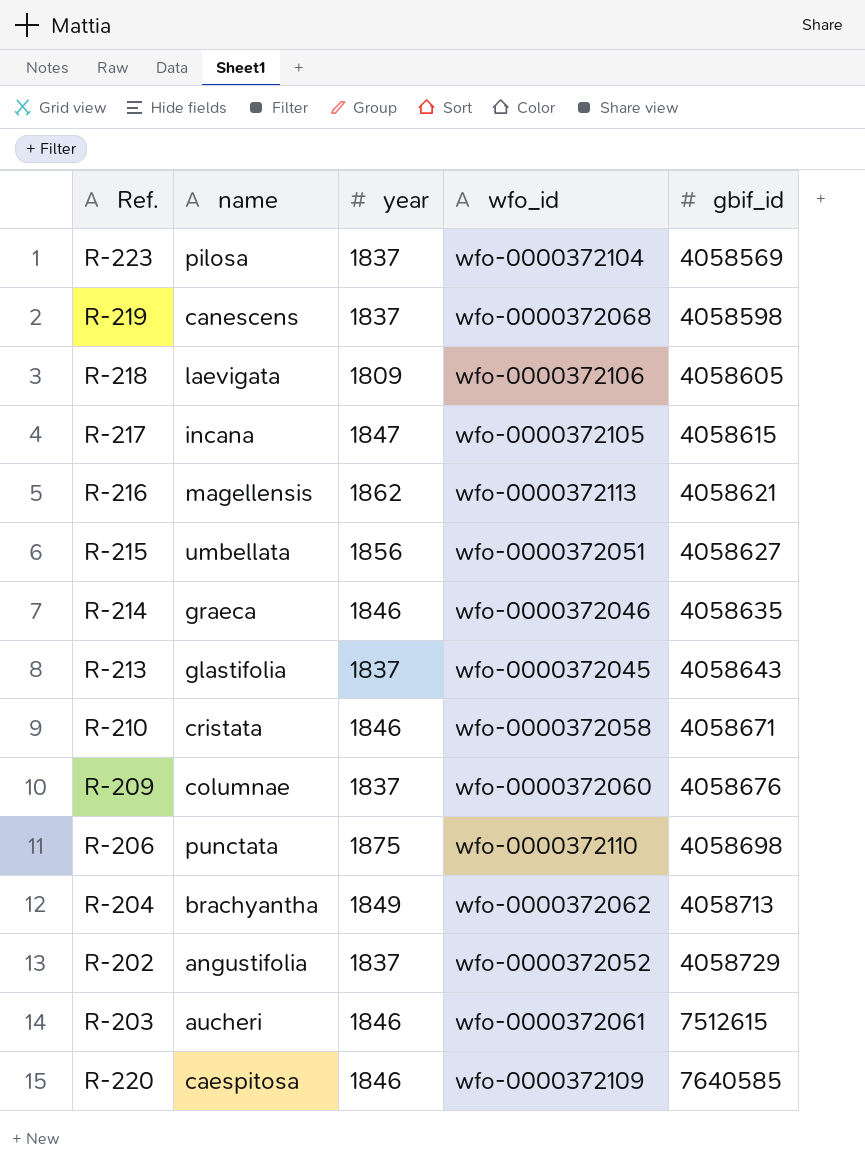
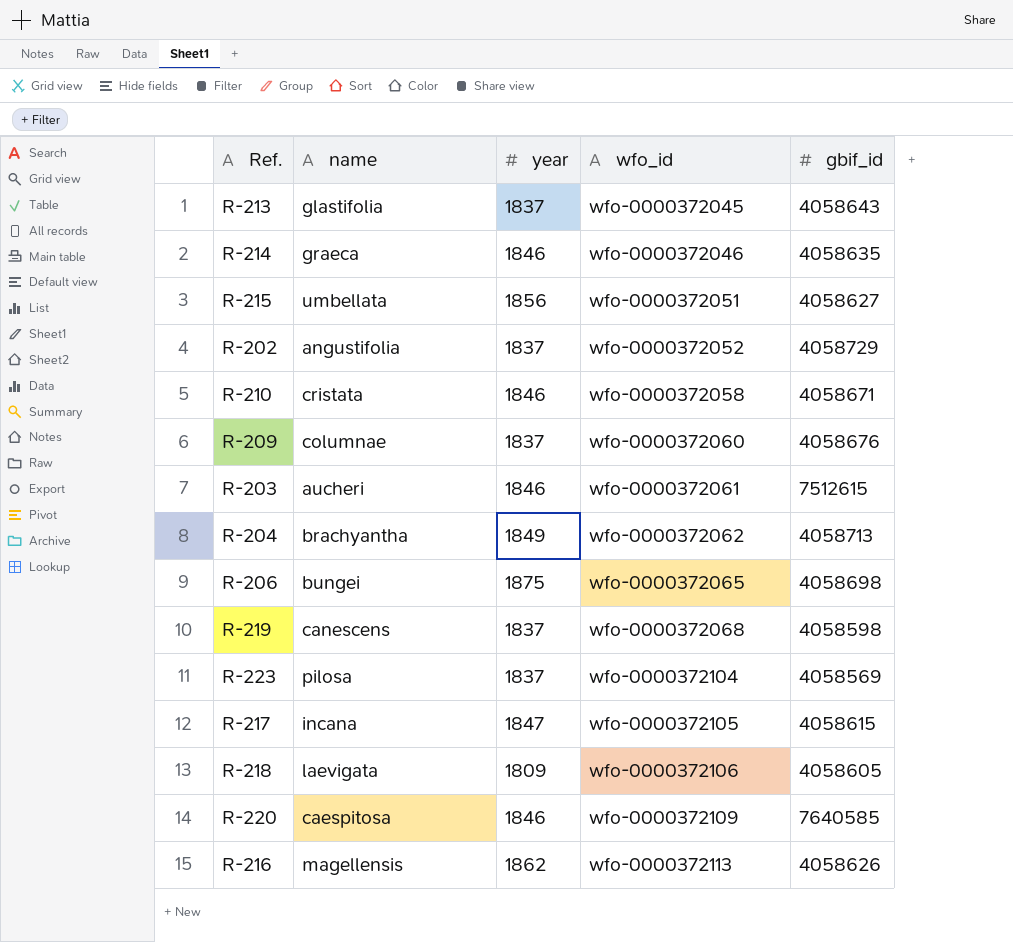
row order: gbif_id ascending -> wfo_id ascending
R-206 | name: punctata -> bungei
R-206 | wfo_id: wfo-0000372110 -> wfo-0000372065
R-216 | gbif_id: 4058621 -> 4058626

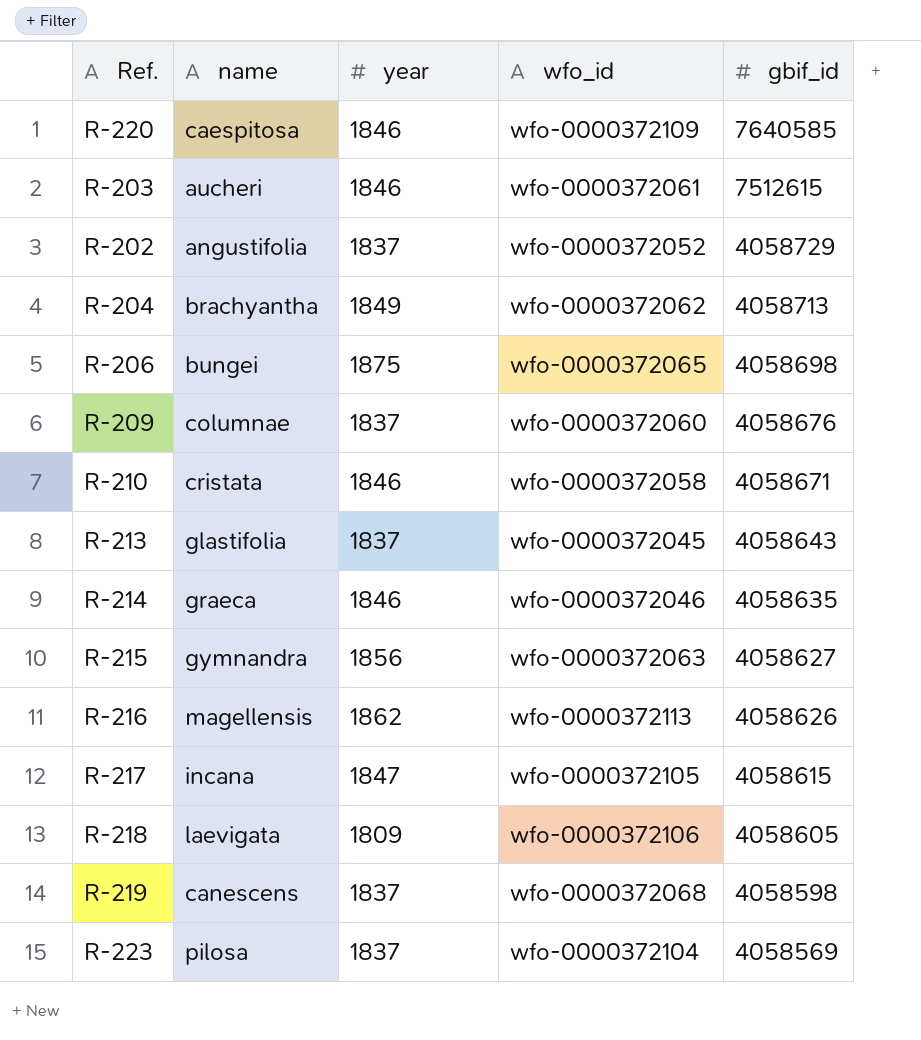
row order: wfo_id ascending -> gbif_id descending
R-215 | name: umbellata -> gymnandra
R-215 | wfo_id: wfo-0000372051 -> wfo-0000372063

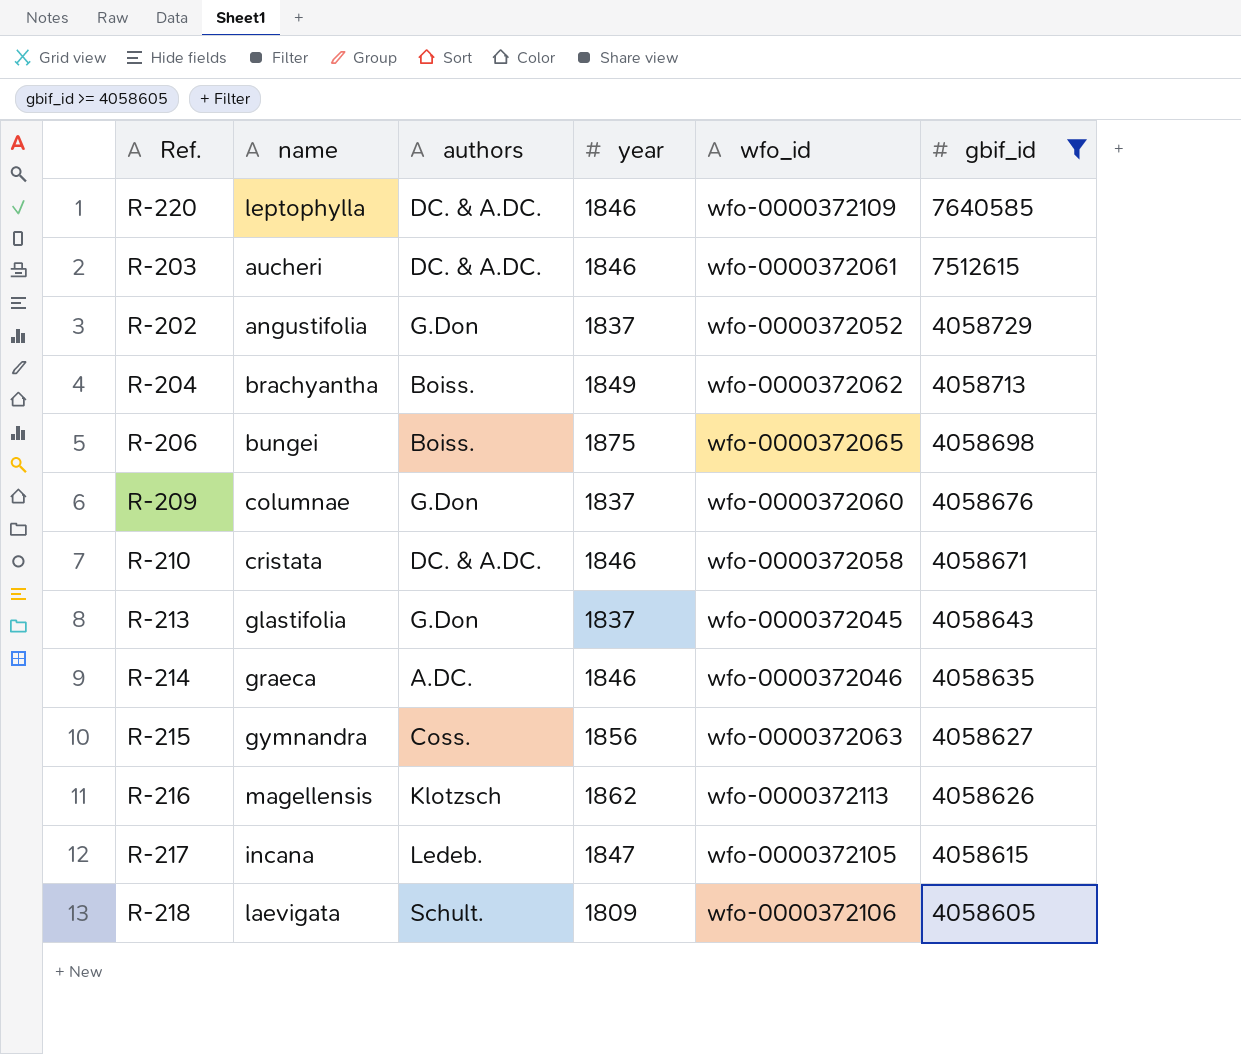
filter: none -> gbif_id >= 4058605
column authors | position: none -> 3
R-220 | name: caespitosa -> leptophylla

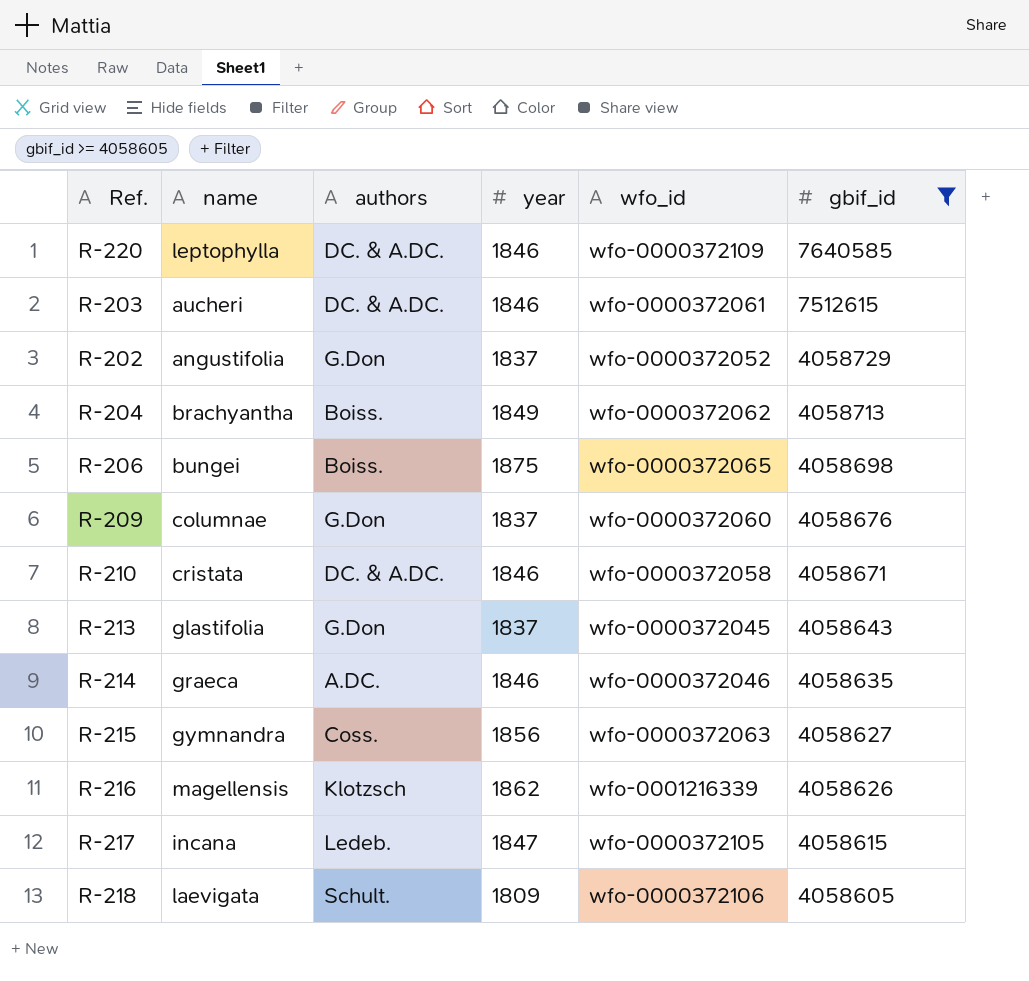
R-216 | wfo_id: wfo-0000372113 -> wfo-0001216339

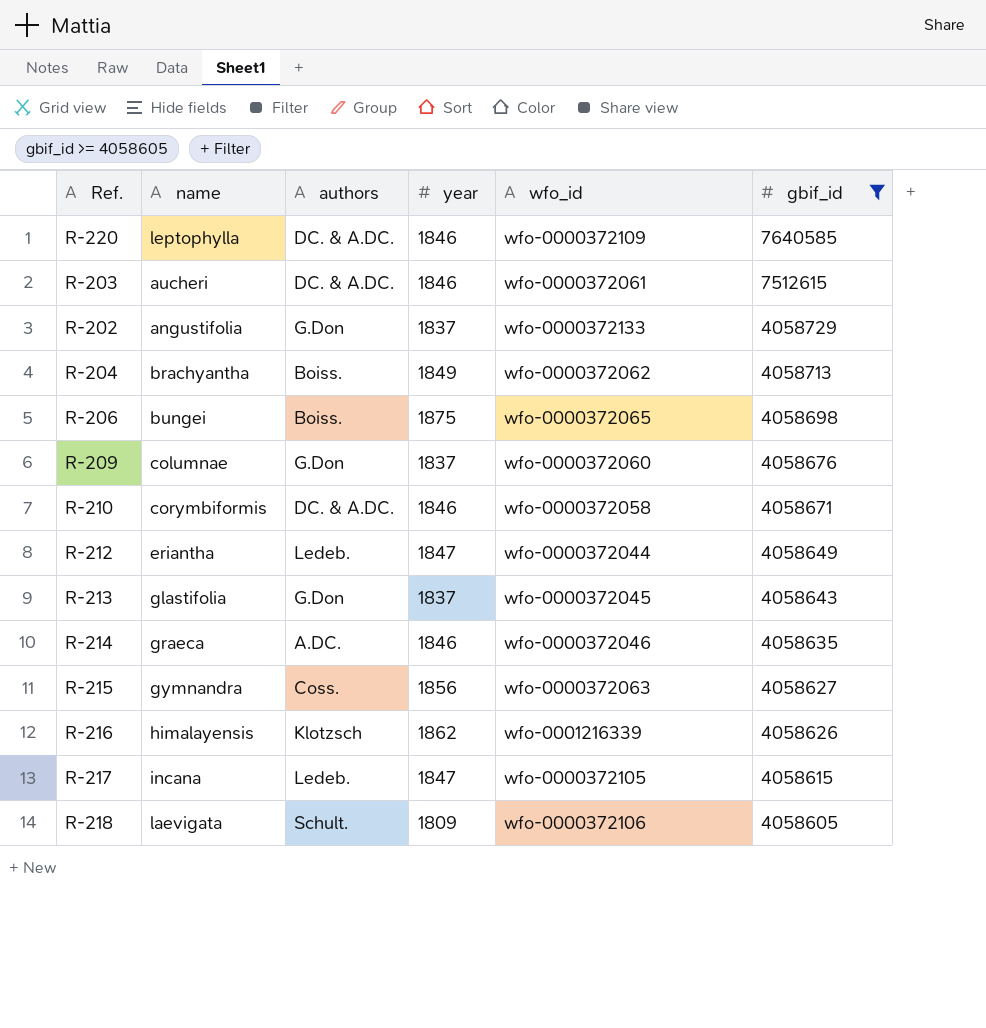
R-202 | wfo_id: wfo-0000372052 -> wfo-0000372133
R-210 | name: cristata -> corymbiformis
row R-212: none -> eriantha | Ledeb. | 1847 | wfo-0000372044 | 4058649
R-216 | name: magellensis -> himalayensis

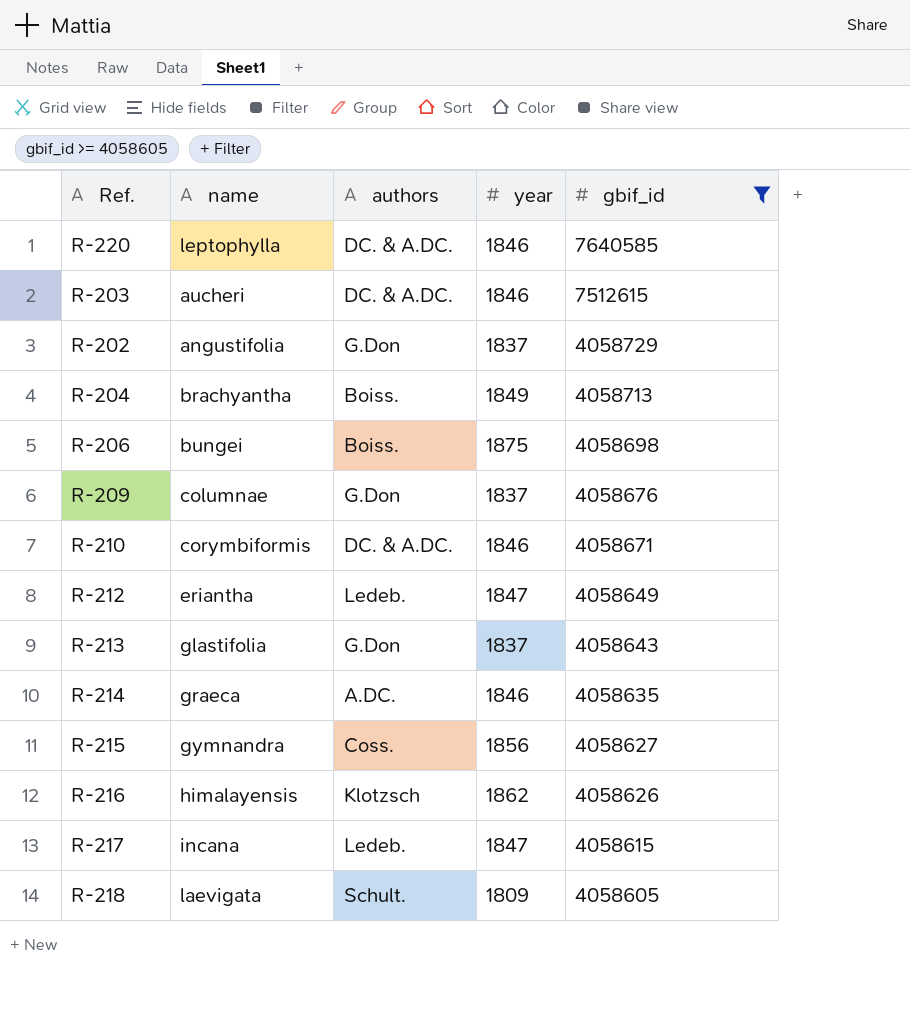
column wfo_id | position: 5 -> none

